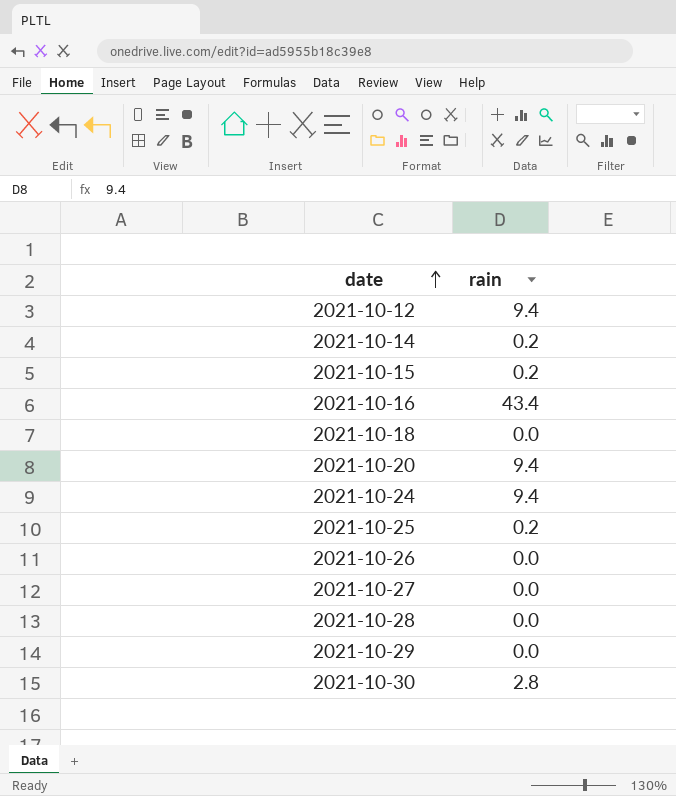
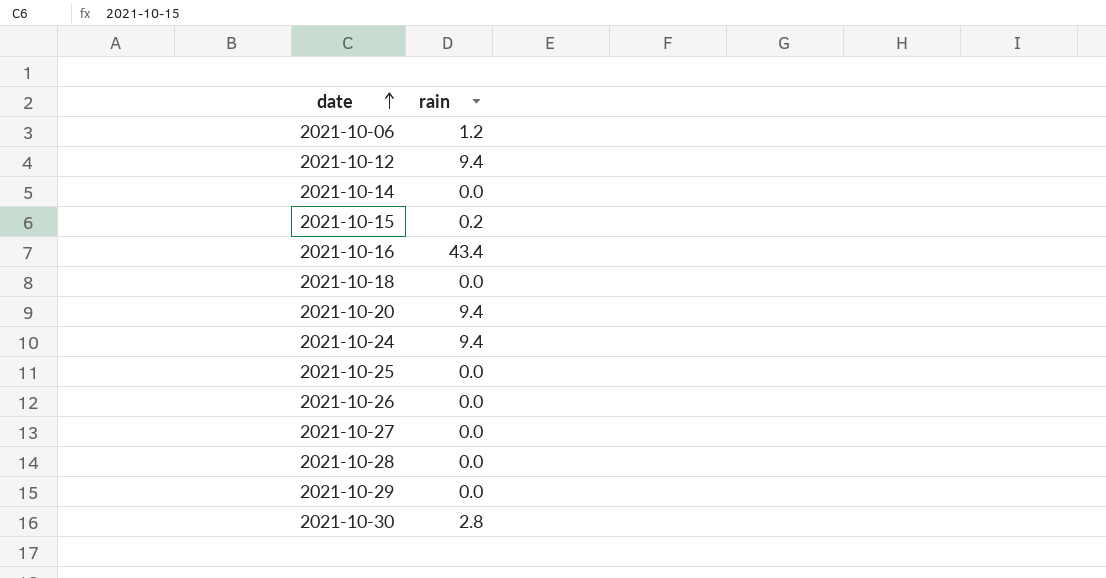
row 2021-10-06: none -> 1.2
2021-10-14 | rain: 0.2 -> 0.0
2021-10-25 | rain: 0.2 -> 0.0

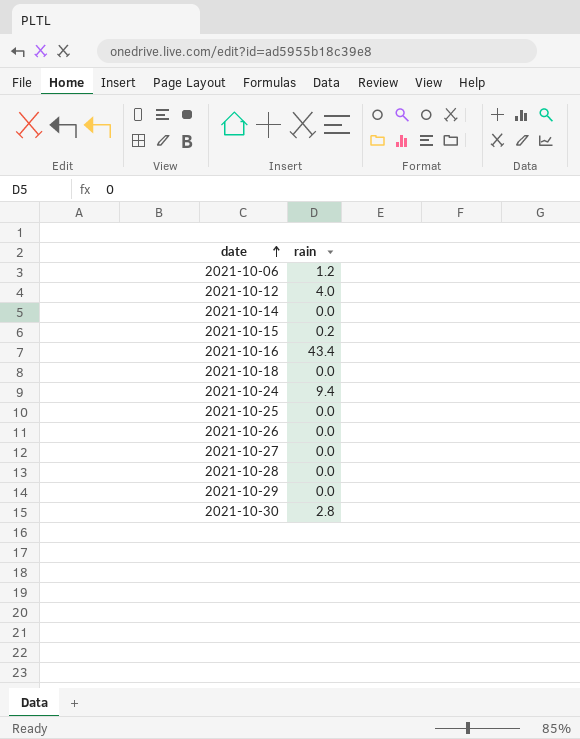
row 2021-10-20: 9.4 -> none
2021-10-12 | rain: 9.4 -> 4.0

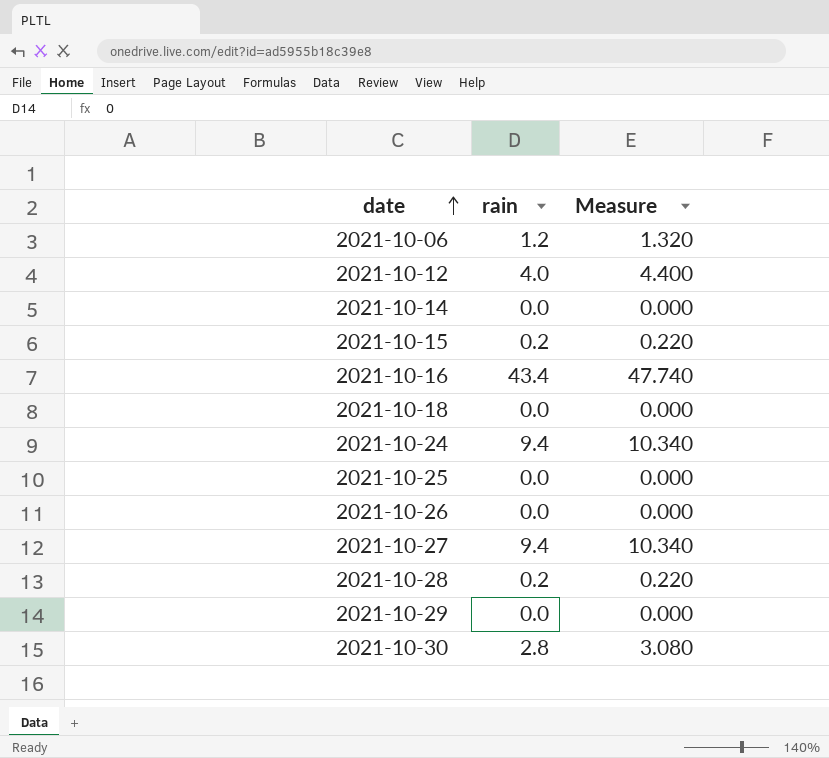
column Measure | formula: none -> [rain] * 1.1
2021-10-27 | rain: 0.0 -> 9.4
2021-10-28 | rain: 0.0 -> 0.2

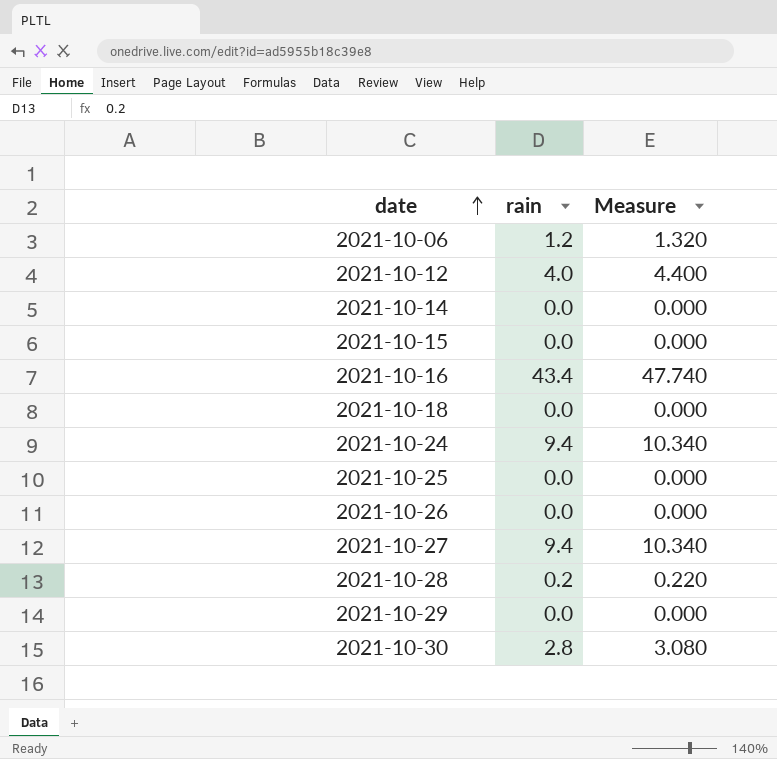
2021-10-15 | rain: 0.2 -> 0.0
2021-10-15 | Measure: 0.220 -> 0.000

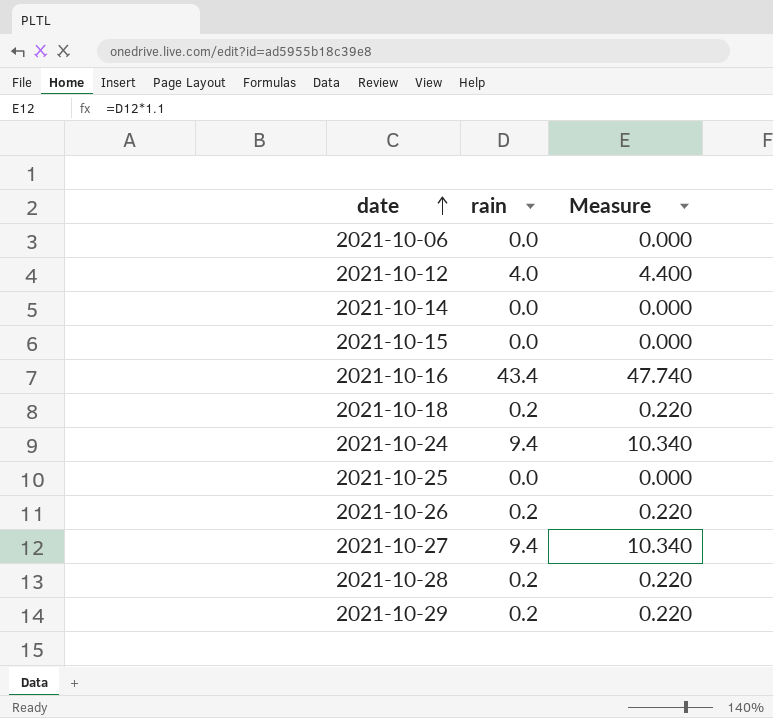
row 2021-10-30: 2.8 | 3.080 -> none
2021-10-06 | rain: 1.2 -> 0.0
2021-10-06 | Measure: 1.320 -> 0.000
2021-10-18 | rain: 0.0 -> 0.2
2021-10-18 | Measure: 0.000 -> 0.220
2021-10-26 | rain: 0.0 -> 0.2
2021-10-26 | Measure: 0.000 -> 0.220
2021-10-29 | rain: 0.0 -> 0.2
2021-10-29 | Measure: 0.000 -> 0.220

